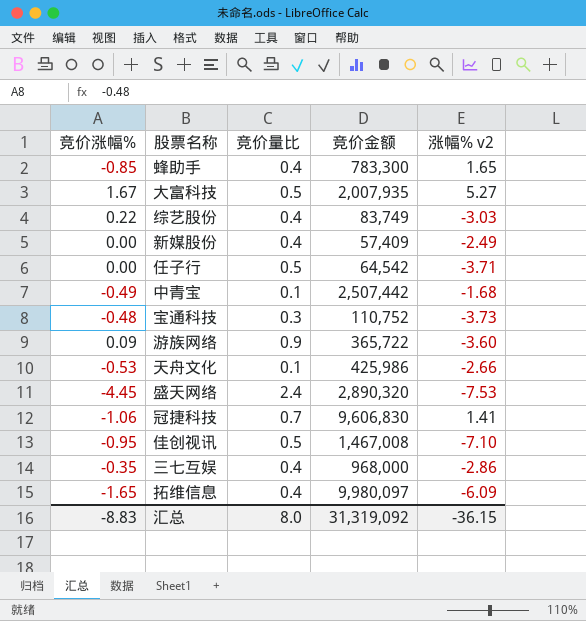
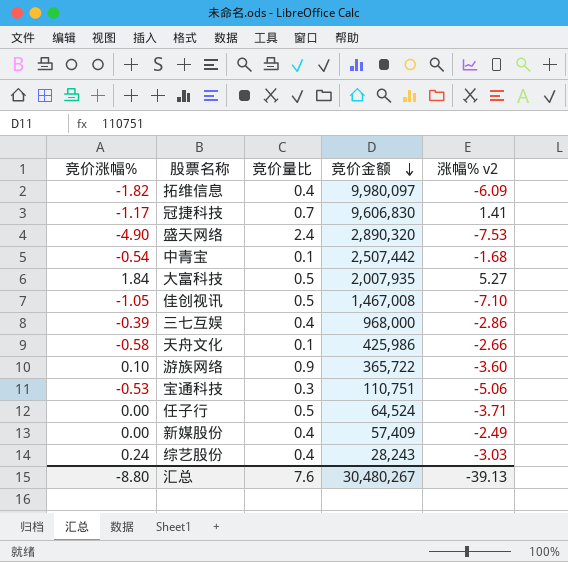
row order: none -> 竞价金额 descending
row 蜂助手: -0.85 | 0.4 | 783,300 | 1.65 -> none
拓维信息 | 竞价涨幅%: -1.65 -> -1.82
冠捷科技 | 竞价涨幅%: -1.06 -> -1.17
盛天网络 | 竞价涨幅%: -4.45 -> -4.90
中青宝 | 竞价涨幅%: -0.49 -> -0.54
大富科技 | 竞价涨幅%: 1.67 -> 1.84
佳创视讯 | 竞价涨幅%: -0.95 -> -1.05
三七互娱 | 竞价涨幅%: -0.35 -> -0.39
天舟文化 | 竞价涨幅%: -0.53 -> -0.58
游族网络 | 竞价涨幅%: 0.09 -> 0.10
宝通科技 | 竞价涨幅%: -0.48 -> -0.53
宝通科技 | 竞价金额: 110,752 -> 110,751
宝通科技 | 涨幅% v2: -3.73 -> -5.06
任子行 | 竞价金额: 64,542 -> 64,524
综艺股份 | 竞价涨幅%: 0.22 -> 0.24
综艺股份 | 竞价金额: 83,749 -> 28,243
汇总 | 竞价涨幅%: -8.83 -> -8.80
汇总 | 竞价量比: 8.0 -> 7.6
汇总 | 竞价金额: 31,319,092 -> 30,480,267
汇总 | 涨幅% v2: -36.15 -> -39.13

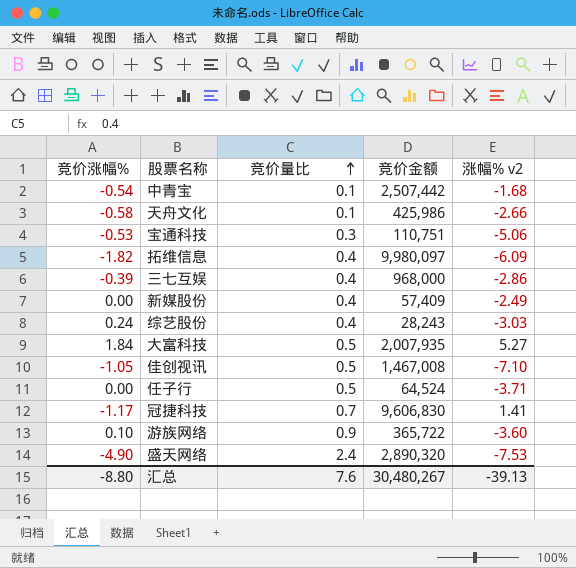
row order: 竞价金额 descending -> 竞价量比 ascending

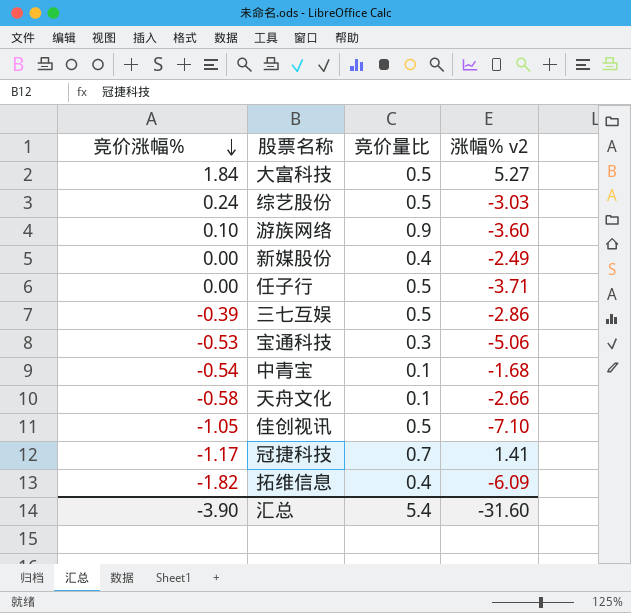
row order: 竞价量比 ascending -> 竞价涨幅% descending
column 竞价金额 | position: 4 -> none
row 盛天网络: -4.90 | 2.4 | 2,890,320 | -7.53 -> none
综艺股份 | 竞价量比: 0.4 -> 0.5
三七互娱 | 竞价量比: 0.4 -> 0.5
汇总 | 竞价涨幅%: -8.80 -> -3.90
汇总 | 竞价量比: 7.6 -> 5.4
汇总 | 涨幅% v2: -39.13 -> -31.60

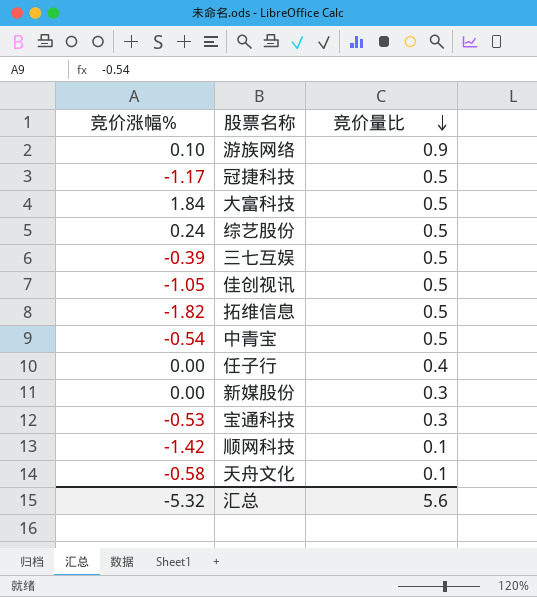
row order: 竞价涨幅% descending -> 竞价量比 descending
column 涨幅% v2 | position: 4 -> none
冠捷科技 | 竞价量比: 0.7 -> 0.5
拓维信息 | 竞价量比: 0.4 -> 0.5
中青宝 | 竞价量比: 0.1 -> 0.5
任子行 | 竞价量比: 0.5 -> 0.4
新媒股份 | 竞价量比: 0.4 -> 0.3
row 顺网科技: none -> -1.42 | 0.1
汇总 | 竞价涨幅%: -3.90 -> -5.32
汇总 | 竞价量比: 5.4 -> 5.6

